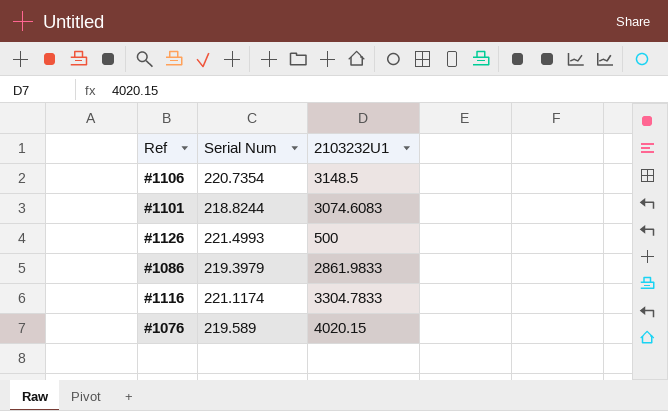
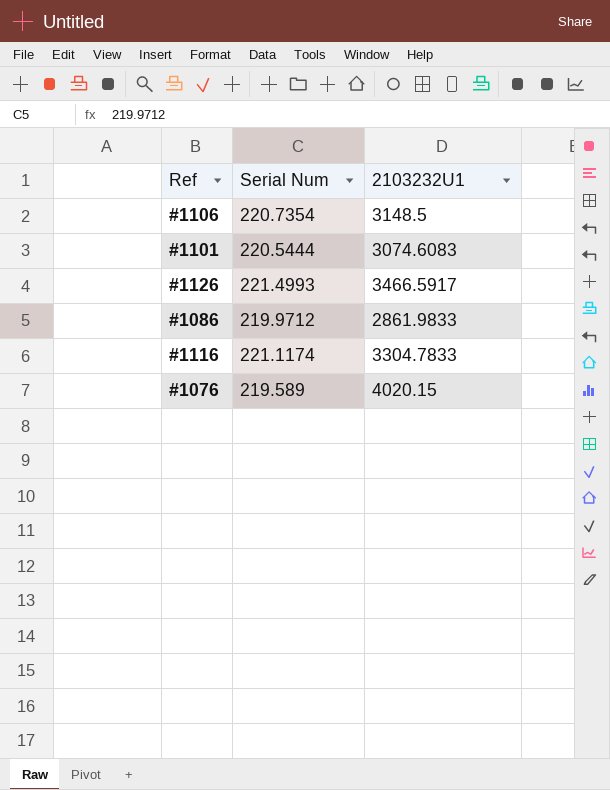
#1101 | Serial Num: 218.8244 -> 220.5444
#1126 | 2103232U1: 500 -> 3466.5917
#1086 | Serial Num: 219.3979 -> 219.9712

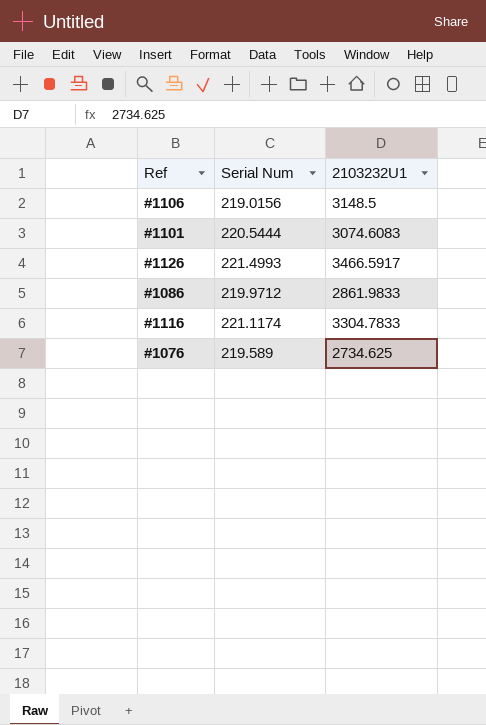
#1106 | Serial Num: 220.7354 -> 219.0156
#1076 | 2103232U1: 4020.15 -> 2734.625

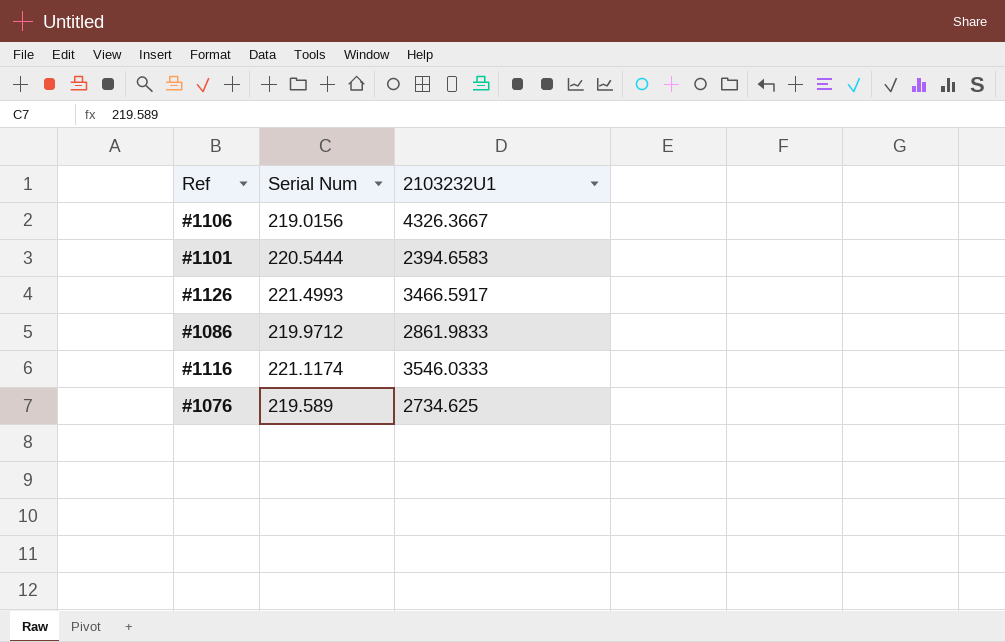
#1106 | 2103232U1: 3148.5 -> 4326.3667
#1101 | 2103232U1: 3074.6083 -> 2394.6583
#1116 | 2103232U1: 3304.7833 -> 3546.0333

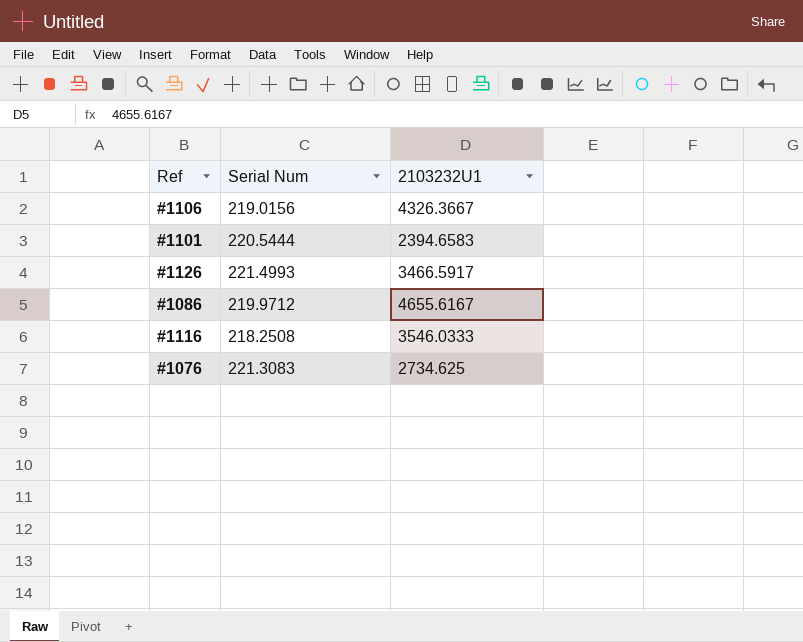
#1086 | 2103232U1: 2861.9833 -> 4655.6167
#1116 | Serial Num: 221.1174 -> 218.2508
#1076 | Serial Num: 219.589 -> 221.3083

